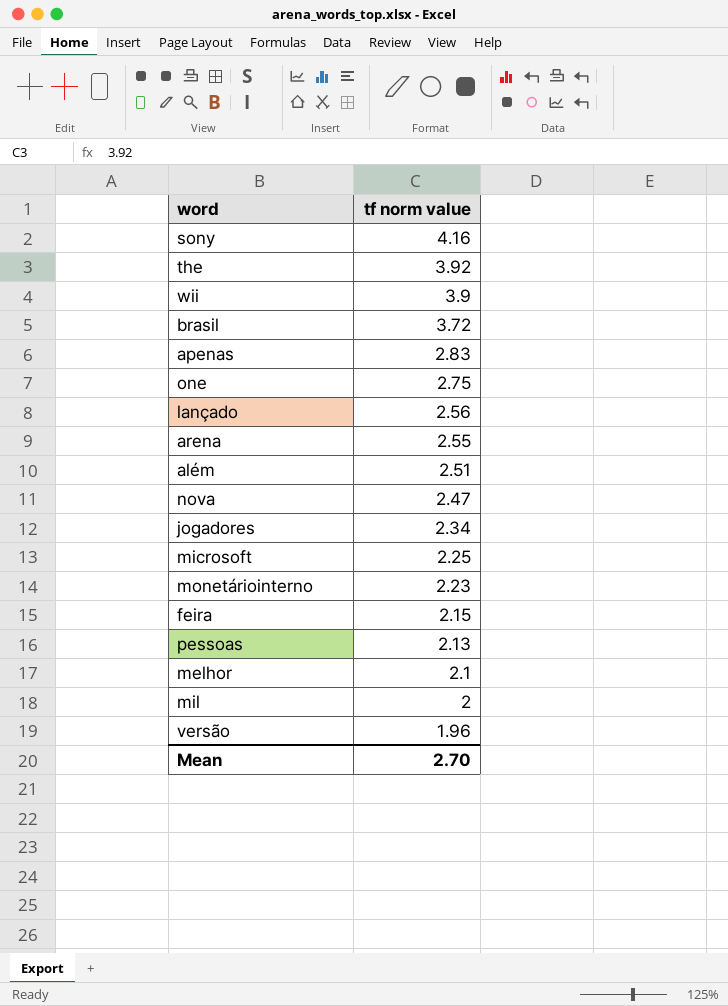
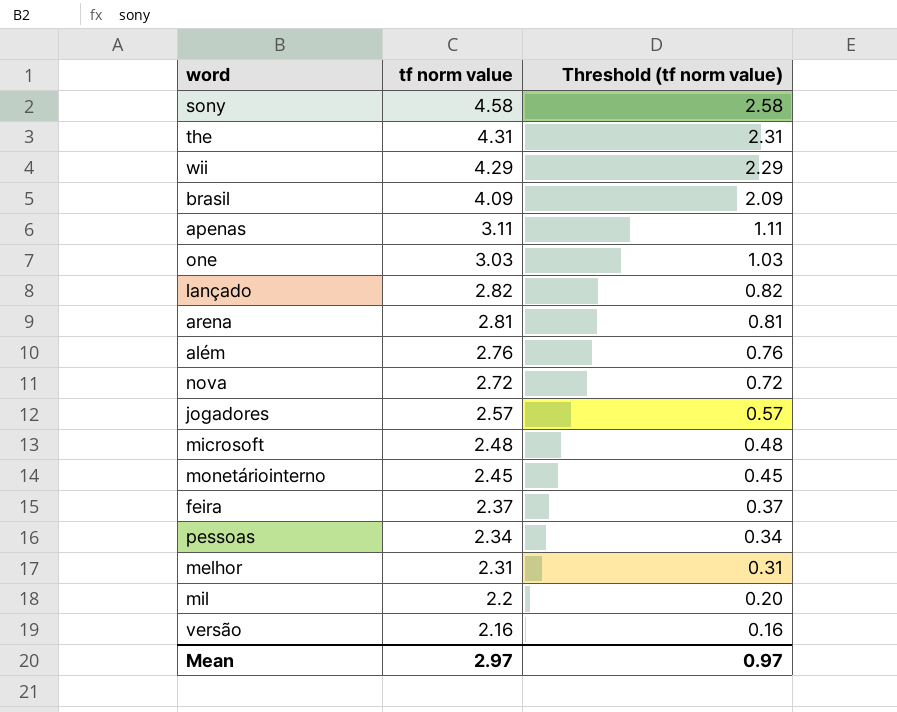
column Threshold (tf norm value) | formula: none -> [tf norm value] - 2
sony | tf norm value: 4.16 -> 4.58
the | tf norm value: 3.92 -> 4.31
wii | tf norm value: 3.9 -> 4.29
brasil | tf norm value: 3.72 -> 4.09
apenas | tf norm value: 2.83 -> 3.11
one | tf norm value: 2.75 -> 3.03
lançado | tf norm value: 2.56 -> 2.82
arena | tf norm value: 2.55 -> 2.81
além | tf norm value: 2.51 -> 2.76
nova | tf norm value: 2.47 -> 2.72
jogadores | tf norm value: 2.34 -> 2.57
microsoft | tf norm value: 2.25 -> 2.48
monetáriointerno | tf norm value: 2.23 -> 2.45
feira | tf norm value: 2.15 -> 2.37
pessoas | tf norm value: 2.13 -> 2.34
melhor | tf norm value: 2.1 -> 2.31
mil | tf norm value: 2 -> 2.2
versão | tf norm value: 1.96 -> 2.16
Mean | tf norm value: 2.70 -> 2.97

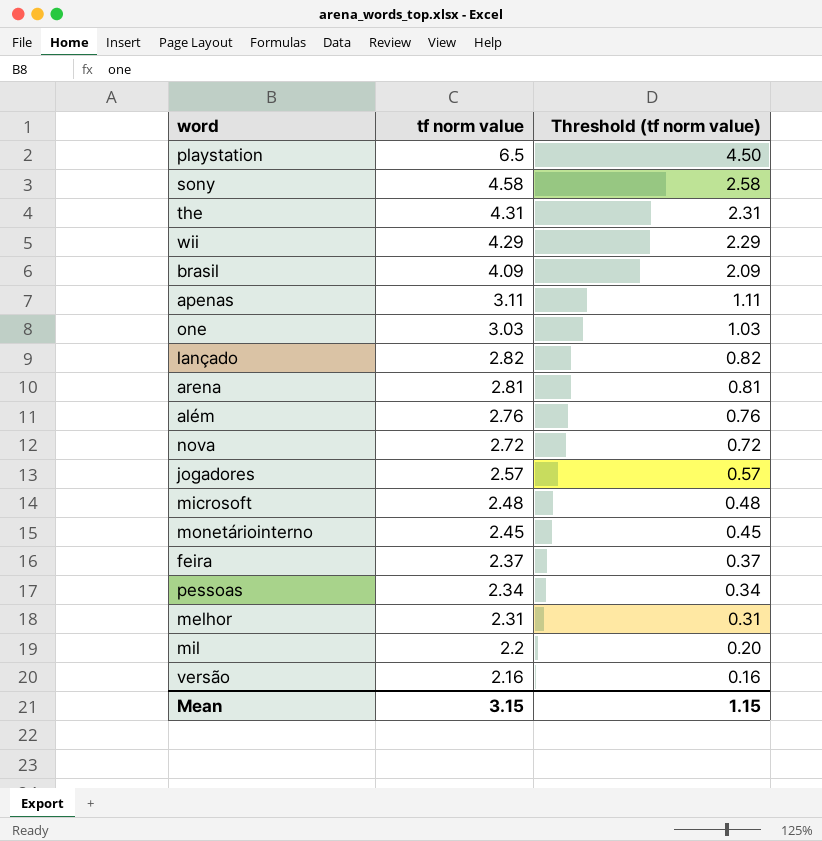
row playstation: none -> 6.5 | 4.50
Mean | tf norm value: 2.97 -> 3.15
Mean | Threshold (tf norm value): 0.97 -> 1.15

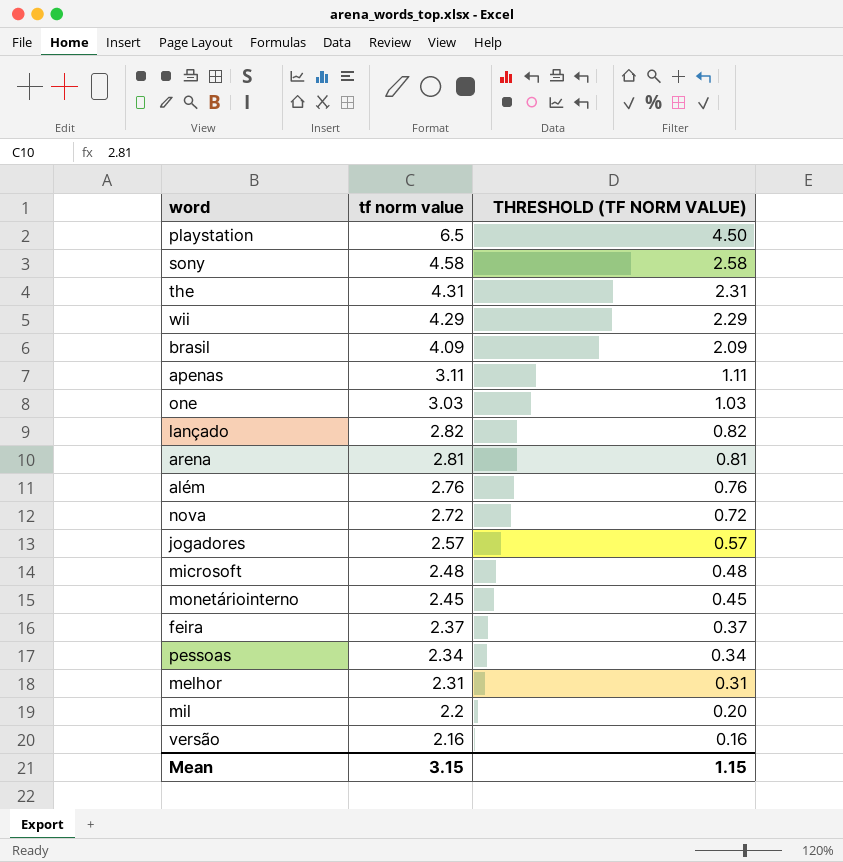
column name: Threshold (tf norm value) -> THRESHOLD (TF NORM VALUE)

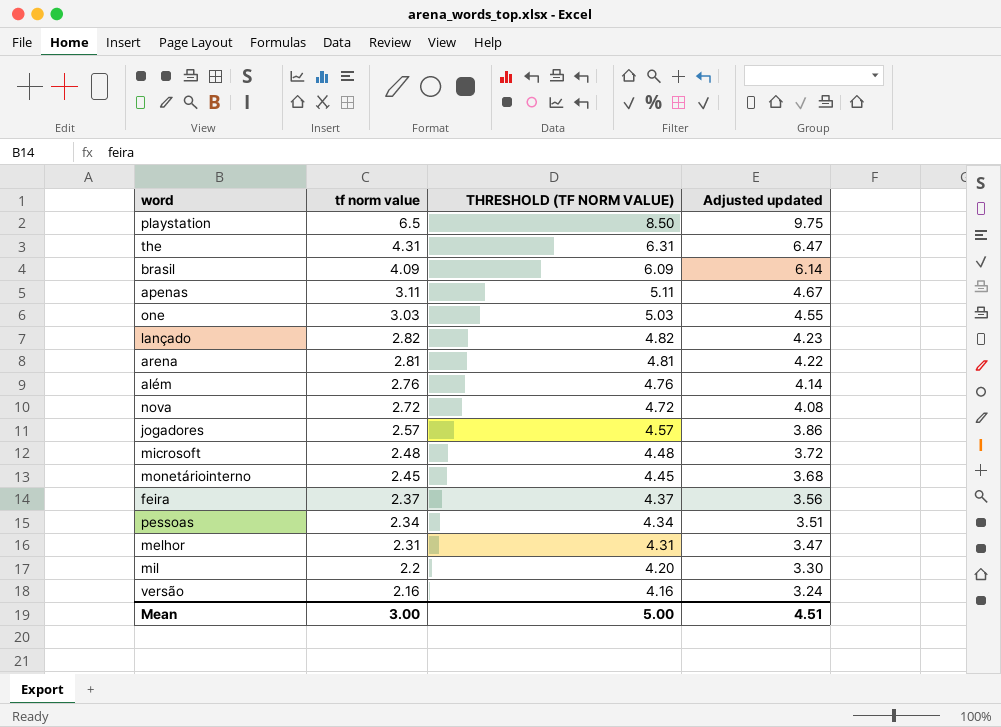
column THRESHOLD (TF NORM VALUE) | formula: [tf norm value] - 2 -> [tf norm value] + 2
column Adjusted updated | formula: none -> [tf norm value] * 1.5
row sony: 4.58 | 2.58 -> none
row wii: 4.29 | 2.29 -> none
Mean | tf norm value: 3.15 -> 3.00
Mean | THRESHOLD (TF NORM VALUE): 1.15 -> 5.00

